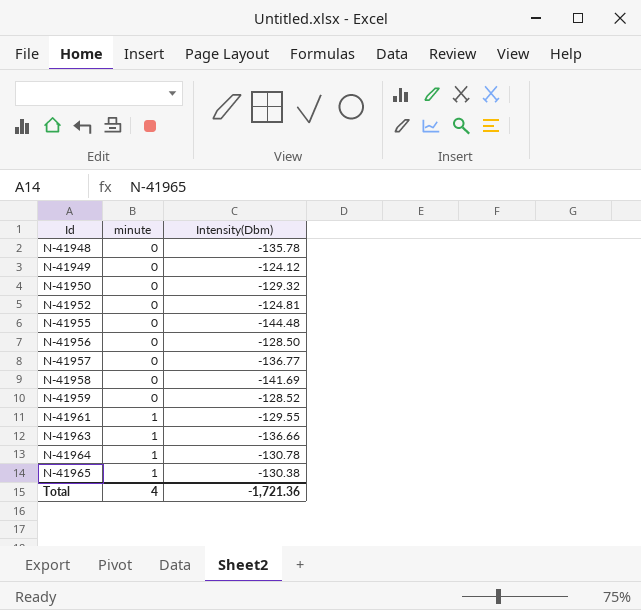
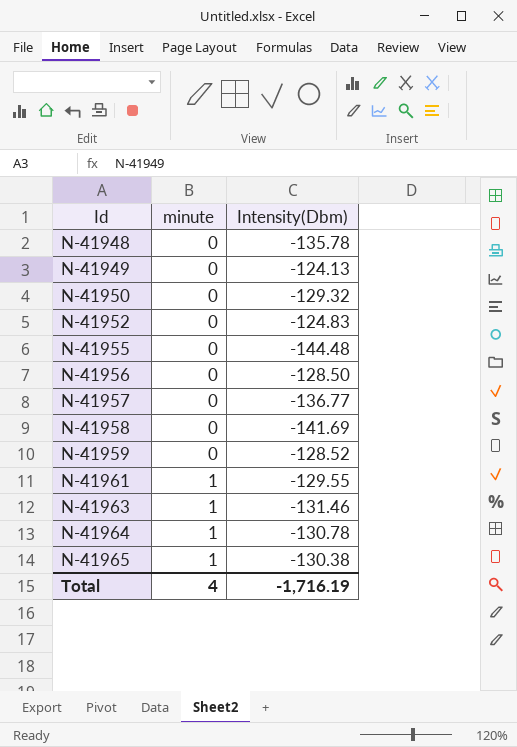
N-41949 | Intensity(Dbm): -124.12 -> -124.13
N-41952 | Intensity(Dbm): -124.81 -> -124.83
N-41963 | Intensity(Dbm): -136.66 -> -131.46
Total | Intensity(Dbm): -1,721.36 -> -1,716.19

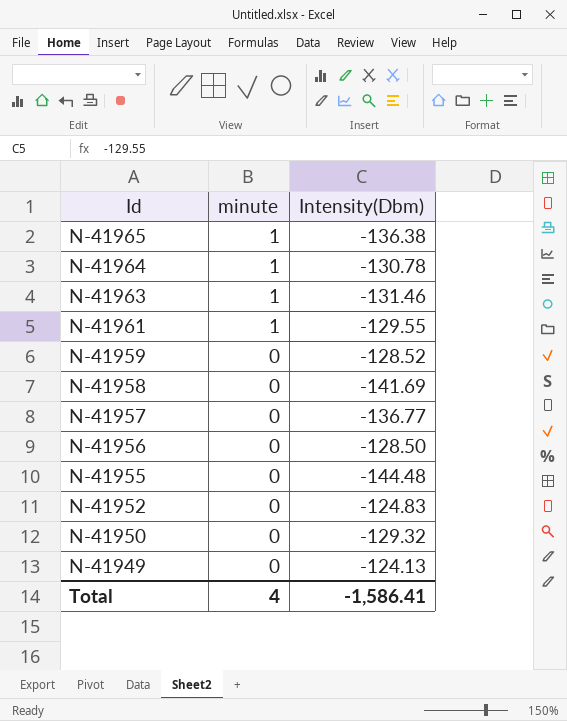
row order: Id ascending -> Id descending
row N-41948: 0 | -135.78 -> none
N-41965 | Intensity(Dbm): -130.38 -> -136.38
Total | Intensity(Dbm): -1,716.19 -> -1,586.41

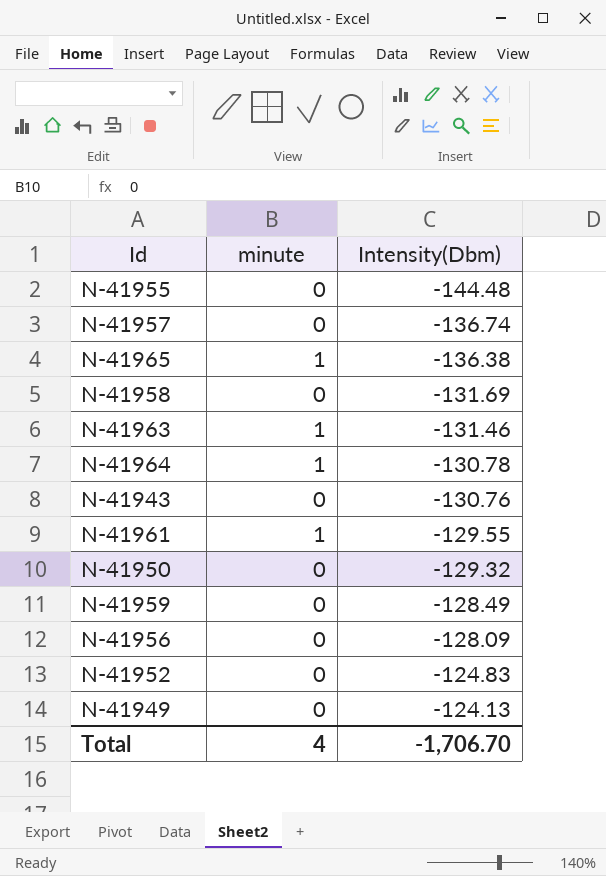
row order: Id descending -> Intensity(Dbm) ascending
N-41957 | Intensity(Dbm): -136.77 -> -136.74
N-41958 | Intensity(Dbm): -141.69 -> -131.69
row N-41943: none -> 0 | -130.76
N-41959 | Intensity(Dbm): -128.52 -> -128.49
N-41956 | Intensity(Dbm): -128.50 -> -128.09
Total | Intensity(Dbm): -1,586.41 -> -1,706.70

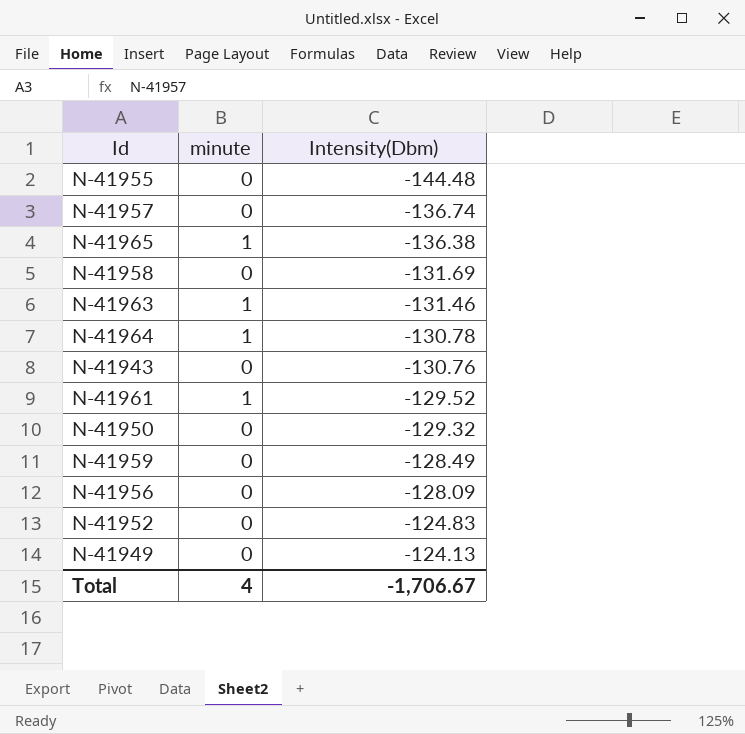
N-41961 | Intensity(Dbm): -129.55 -> -129.52
Total | Intensity(Dbm): -1,706.70 -> -1,706.67

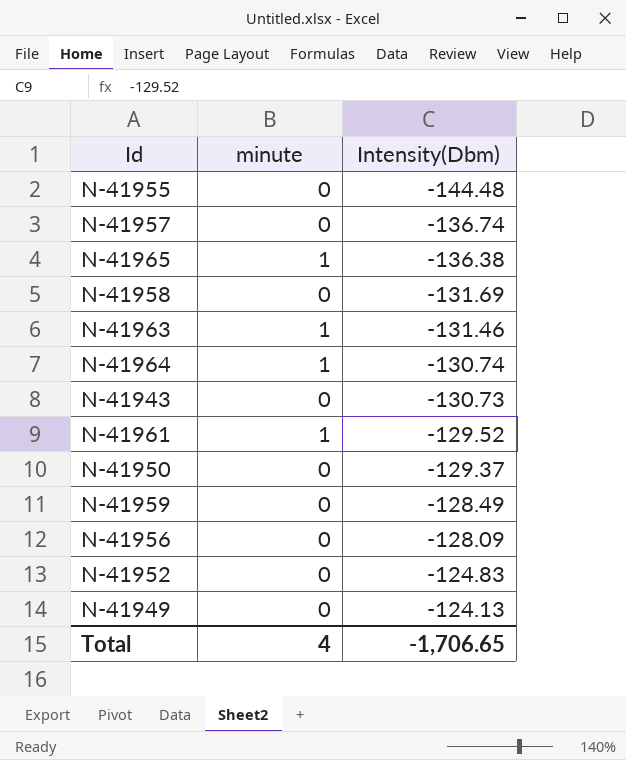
N-41964 | Intensity(Dbm): -130.78 -> -130.74
N-41943 | Intensity(Dbm): -130.76 -> -130.73
N-41950 | Intensity(Dbm): -129.32 -> -129.37
Total | Intensity(Dbm): -1,706.67 -> -1,706.65

